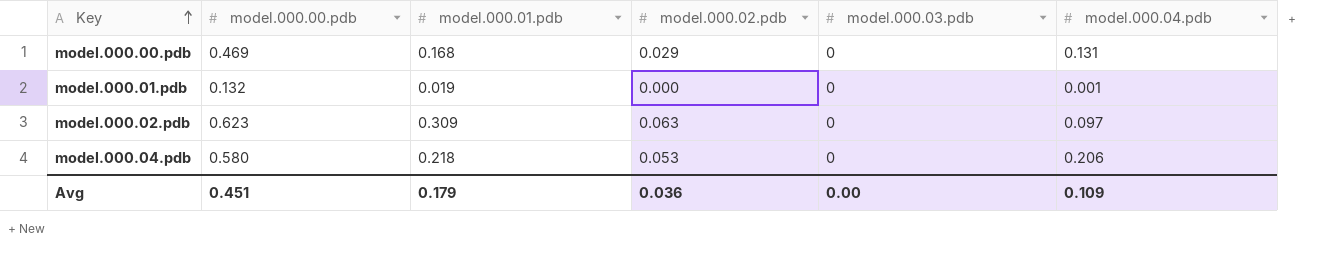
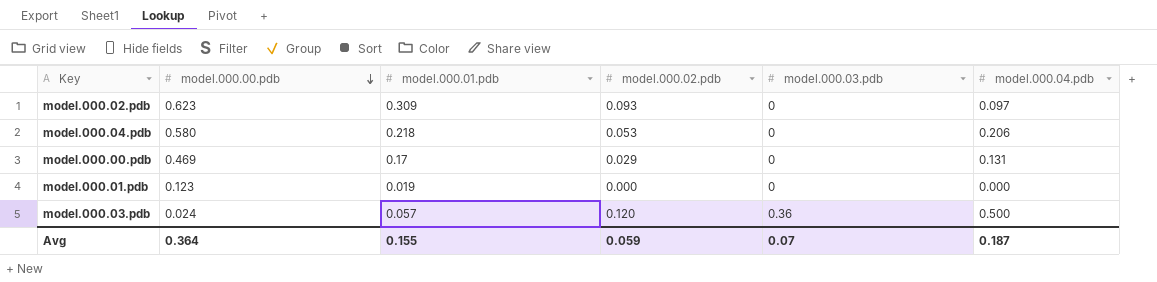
row order: Key ascending -> model.000.00.pdb descending
model.000.02.pdb | model.000.02.pdb: 0.063 -> 0.093
model.000.00.pdb | model.000.01.pdb: 0.168 -> 0.17
model.000.01.pdb | model.000.00.pdb: 0.132 -> 0.123
model.000.01.pdb | model.000.04.pdb: 0.001 -> 0.000
row model.000.03.pdb: none -> 0.024 | 0.057 | 0.120 | 0.36 | 0.500
Avg | model.000.00.pdb: 0.451 -> 0.364
Avg | model.000.01.pdb: 0.179 -> 0.155
Avg | model.000.02.pdb: 0.036 -> 0.059
Avg | model.000.03.pdb: 0.00 -> 0.07
Avg | model.000.04.pdb: 0.109 -> 0.187

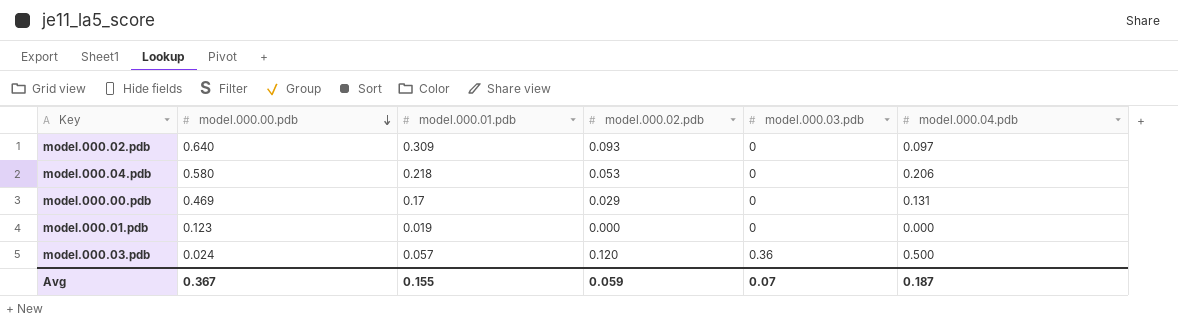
model.000.02.pdb | model.000.00.pdb: 0.623 -> 0.640
Avg | model.000.00.pdb: 0.364 -> 0.367

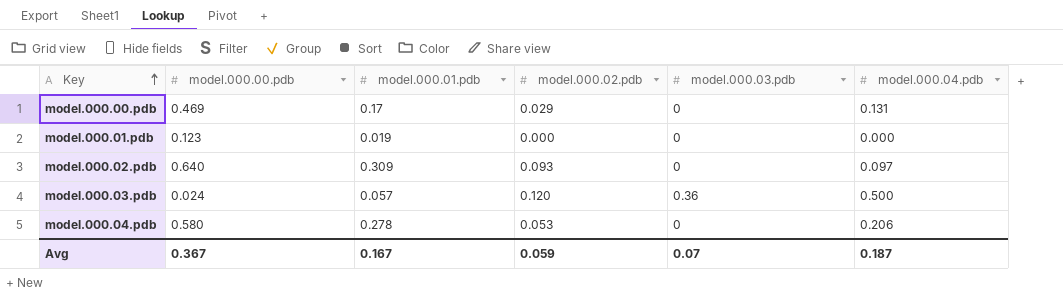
row order: model.000.00.pdb descending -> Key ascending
model.000.04.pdb | model.000.01.pdb: 0.218 -> 0.278
Avg | model.000.01.pdb: 0.155 -> 0.167

